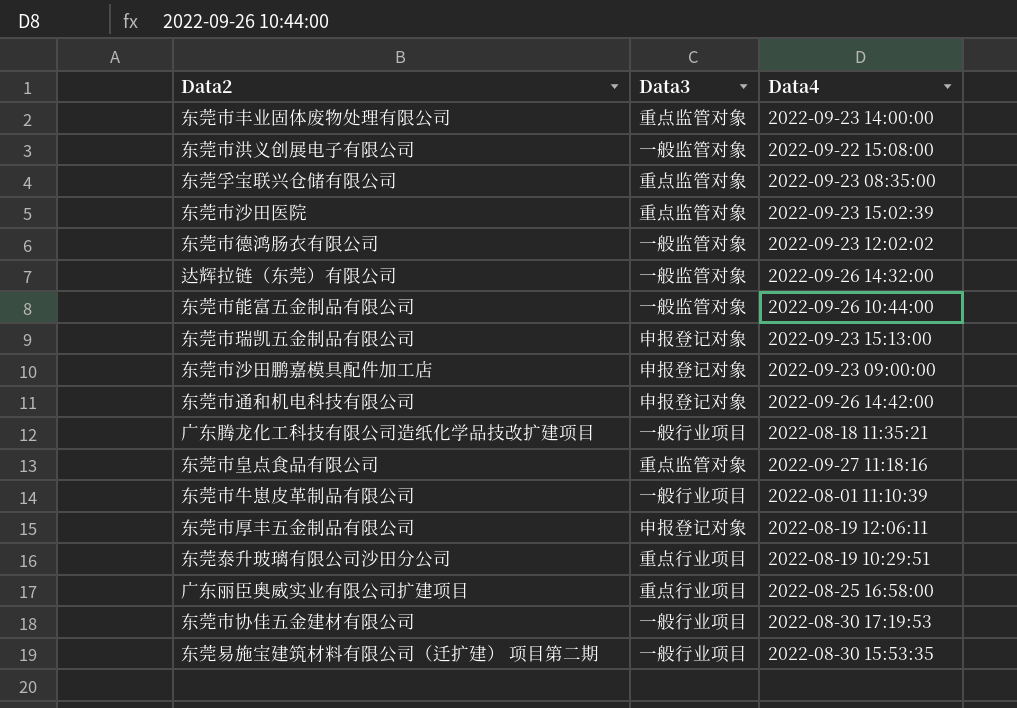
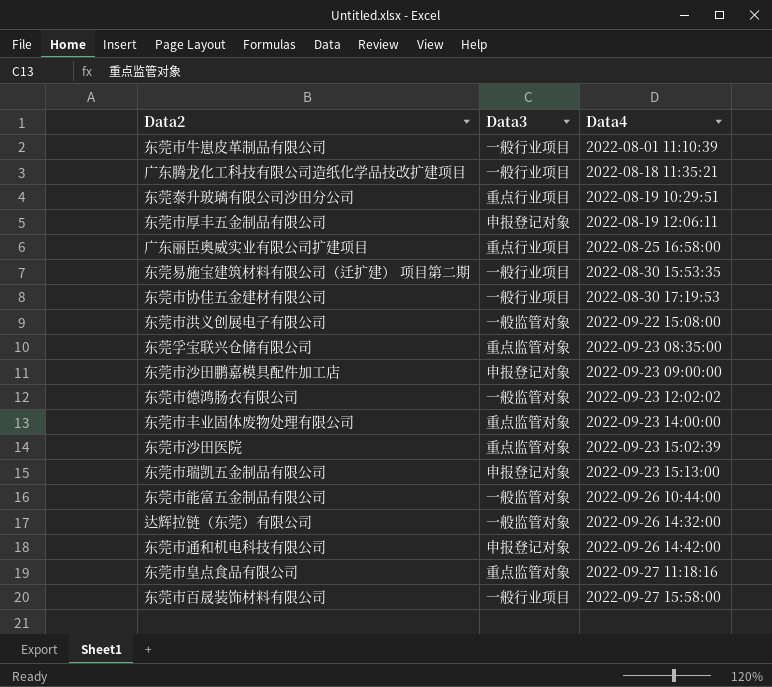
row order: none -> Data4 ascending
row 东莞市百晟装饰材料有限公司: none -> 一般行业项目 | 2022-09-27 15:58:00

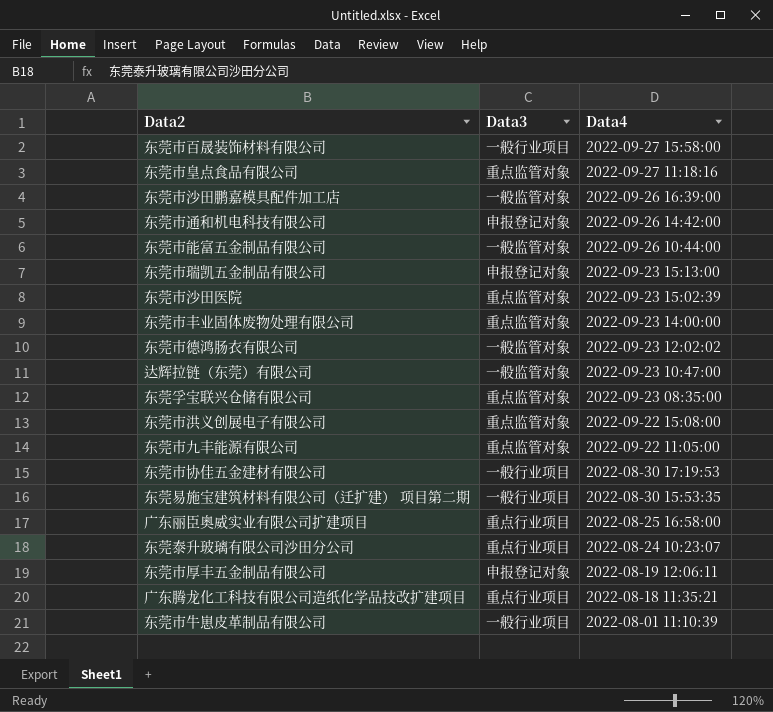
row order: Data4 ascending -> Data4 descending
东莞市沙田鹏嘉模具配件加工店 | Data3: 申报登记对象 -> 一般监管对象
东莞市沙田鹏嘉模具配件加工店 | Data4: 2022-09-23 09:00:00 -> 2022-09-26 16:39:00
达辉拉链（东莞）有限公司 | Data4: 2022-09-26 14:32:00 -> 2022-09-23 10:47:00
东莞市洪义创展电子有限公司 | Data3: 一般监管对象 -> 重点监管对象
row 东莞市九丰能源有限公司: none -> 重点监管对象 | 2022-09-22 11:05:00
东莞泰升玻璃有限公司沙田分公司 | Data4: 2022-08-19 10:29:51 -> 2022-08-24 10:23:07
广东腾龙化工科技有限公司造纸化学品技改扩建项目 | Data3: 一般行业项目 -> 重点行业项目

